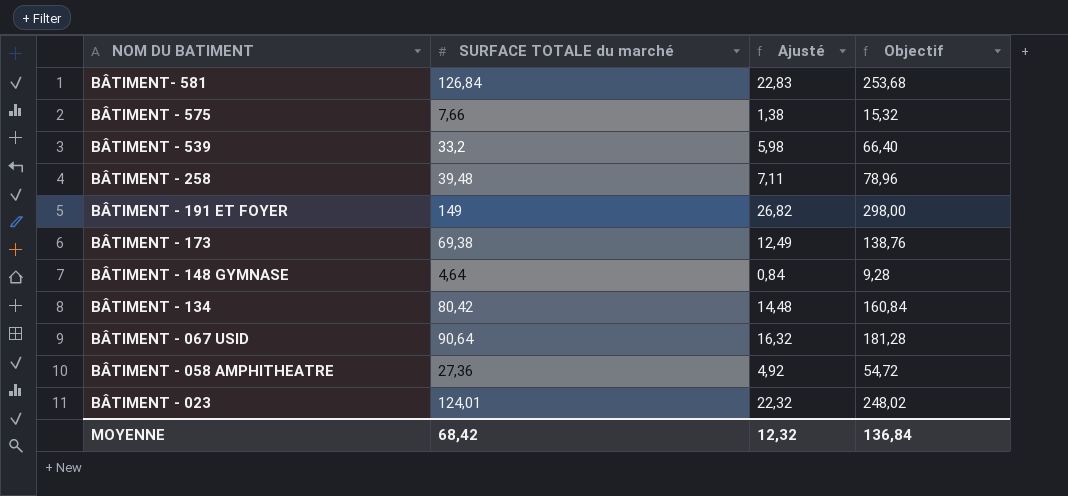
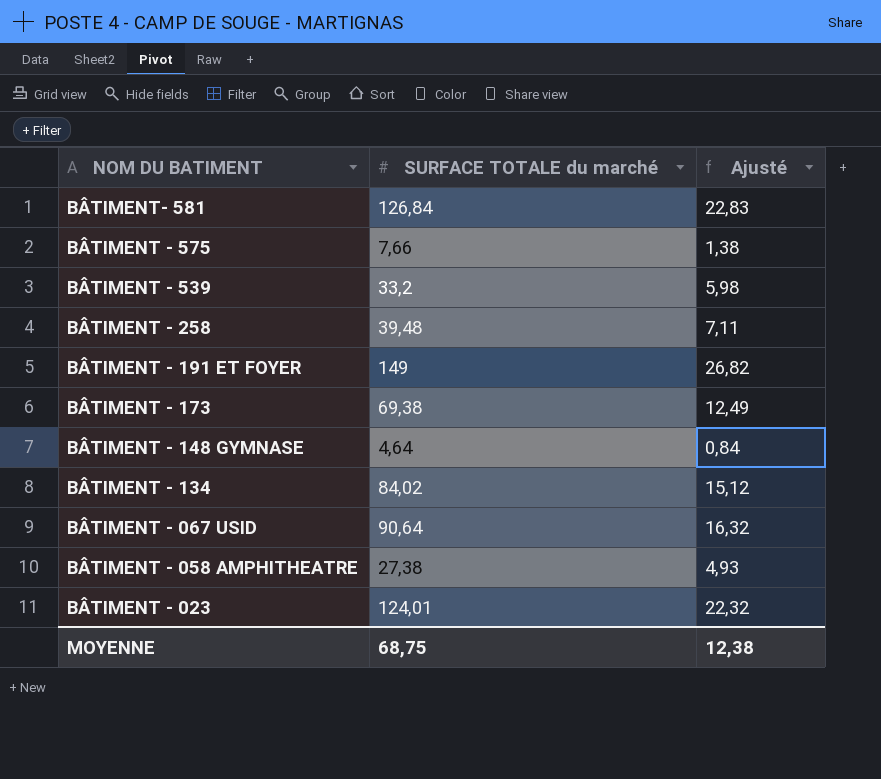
column Objectif | formula: [SURFACE TOTALE du marché] * 2 -> none
BÂTIMENT - 134 | SURFACE TOTALE du marché: 80,42 -> 84,02
BÂTIMENT - 134 | Ajusté: 14,48 -> 15,12
BÂTIMENT - 058 AMPHITHEATRE | SURFACE TOTALE du marché: 27,36 -> 27,38
BÂTIMENT - 058 AMPHITHEATRE | Ajusté: 4,92 -> 4,93
MOYENNE | SURFACE TOTALE du marché: 68,42 -> 68,75
MOYENNE | Ajusté: 12,32 -> 12,38

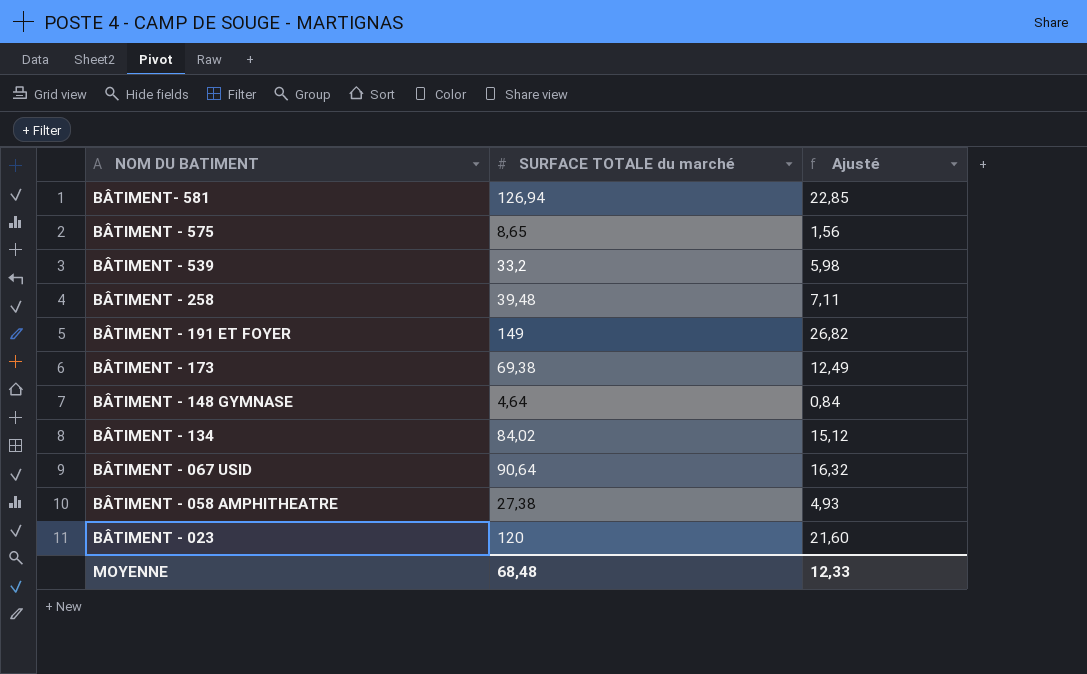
BÂTIMENT- 581 | SURFACE TOTALE du marché: 126,84 -> 126,94
BÂTIMENT- 581 | Ajusté: 22,83 -> 22,85
BÂTIMENT - 575 | SURFACE TOTALE du marché: 7,66 -> 8,65
BÂTIMENT - 575 | Ajusté: 1,38 -> 1,56
BÂTIMENT - 023 | SURFACE TOTALE du marché: 124,01 -> 120
BÂTIMENT - 023 | Ajusté: 22,32 -> 21,60
MOYENNE | SURFACE TOTALE du marché: 68,75 -> 68,48
MOYENNE | Ajusté: 12,38 -> 12,33

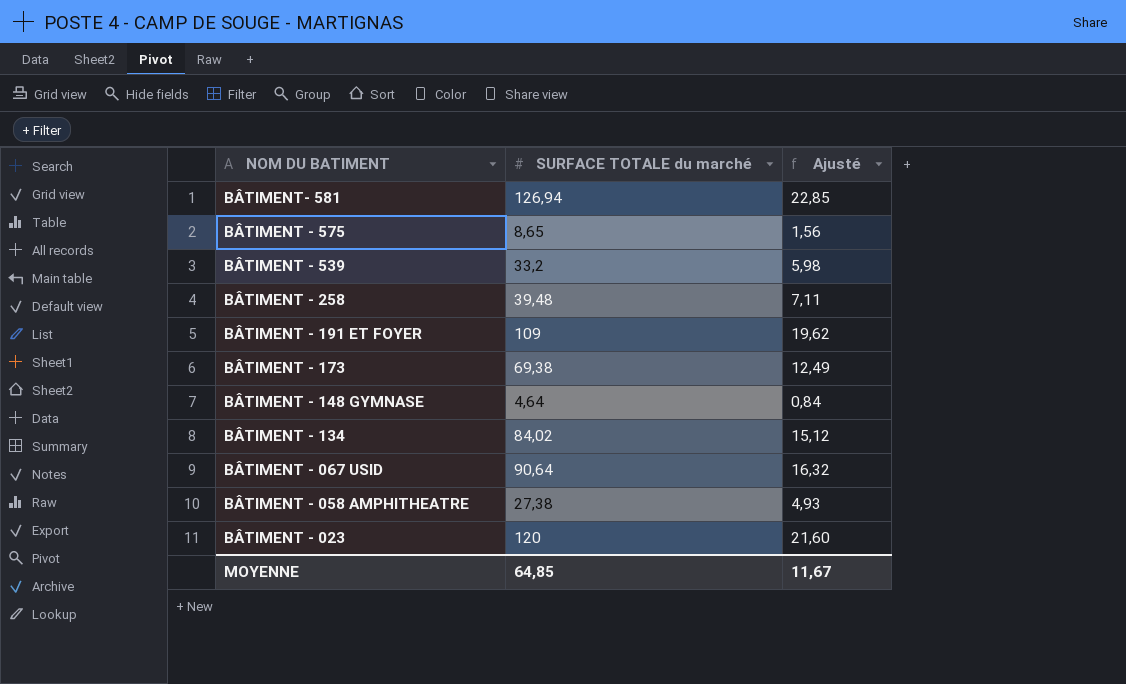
BÂTIMENT - 191 ET FOYER | SURFACE TOTALE du marché: 149 -> 109
BÂTIMENT - 191 ET FOYER | Ajusté: 26,82 -> 19,62
MOYENNE | SURFACE TOTALE du marché: 68,48 -> 64,85
MOYENNE | Ajusté: 12,33 -> 11,67

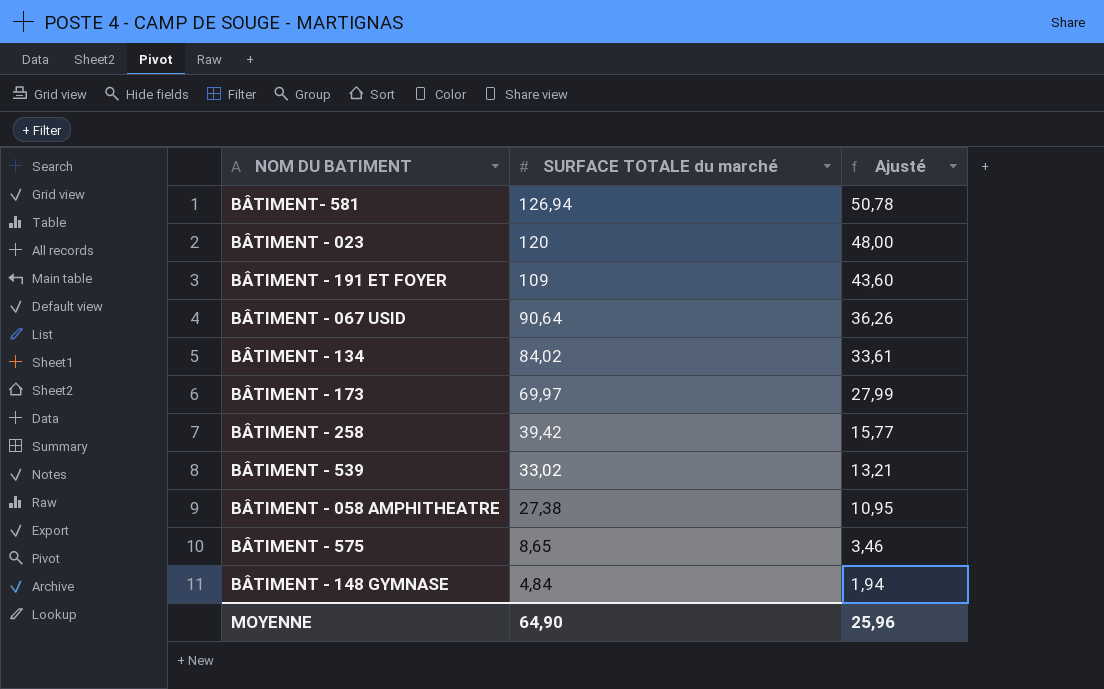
row order: NOM DU BATIMENT descending -> SURFACE TOTALE du marché descending
column Ajusté | formula: [SURFACE TOTALE du marché] * 0,18 -> [SURFACE TOTALE du marché] * 0,4
BÂTIMENT - 173 | SURFACE TOTALE du marché: 69,38 -> 69,97
BÂTIMENT - 258 | SURFACE TOTALE du marché: 39,48 -> 39,42
BÂTIMENT - 539 | SURFACE TOTALE du marché: 33,2 -> 33,02
BÂTIMENT - 148 GYMNASE | SURFACE TOTALE du marché: 4,64 -> 4,84
MOYENNE | SURFACE TOTALE du marché: 64,85 -> 64,90
MOYENNE | Ajusté: 11,67 -> 25,96

